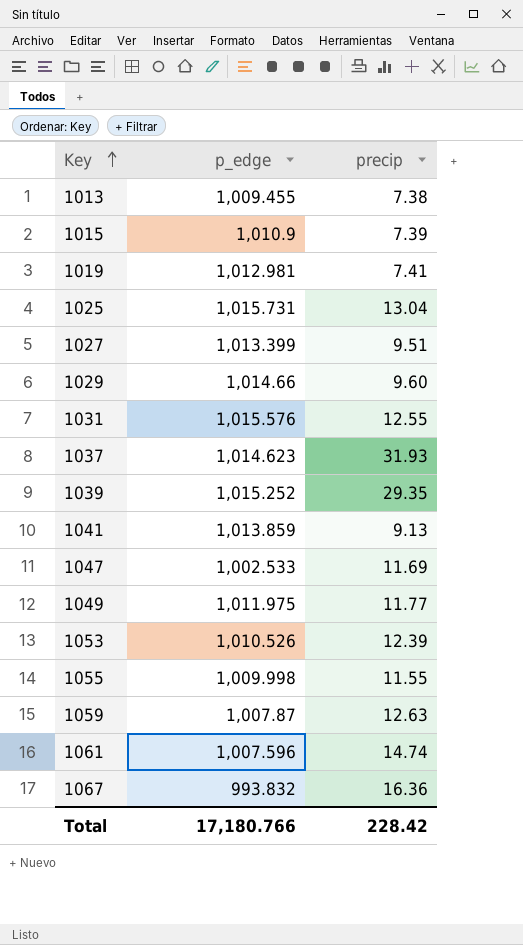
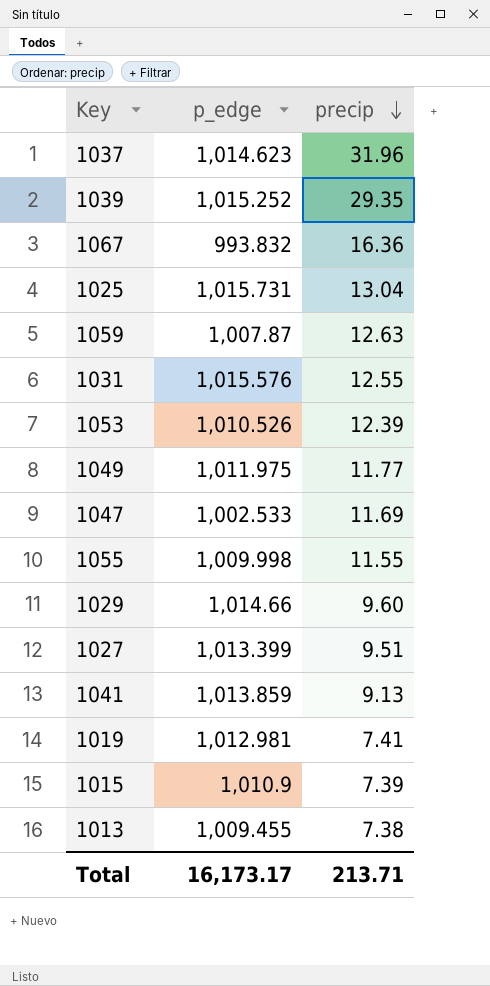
row order: Key ascending -> precip descending
row 1061: 1,007.596 | 14.74 -> none
1037 | precip: 31.93 -> 31.96
Total | p_edge: 17,180.766 -> 16,173.17
Total | precip: 228.42 -> 213.71

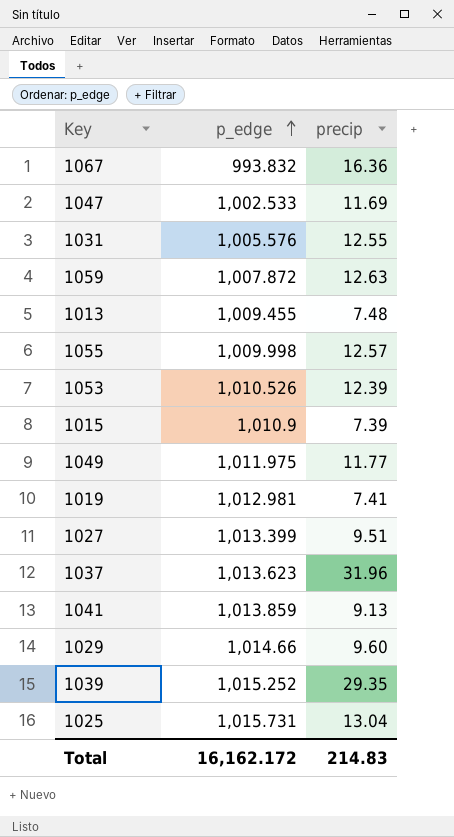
row order: precip descending -> p_edge ascending
1031 | p_edge: 1,015.576 -> 1,005.576
1059 | p_edge: 1,007.87 -> 1,007.872
1013 | precip: 7.38 -> 7.48
1055 | precip: 11.55 -> 12.57
1037 | p_edge: 1,014.623 -> 1,013.623
Total | p_edge: 16,173.17 -> 16,162.172
Total | precip: 213.71 -> 214.83

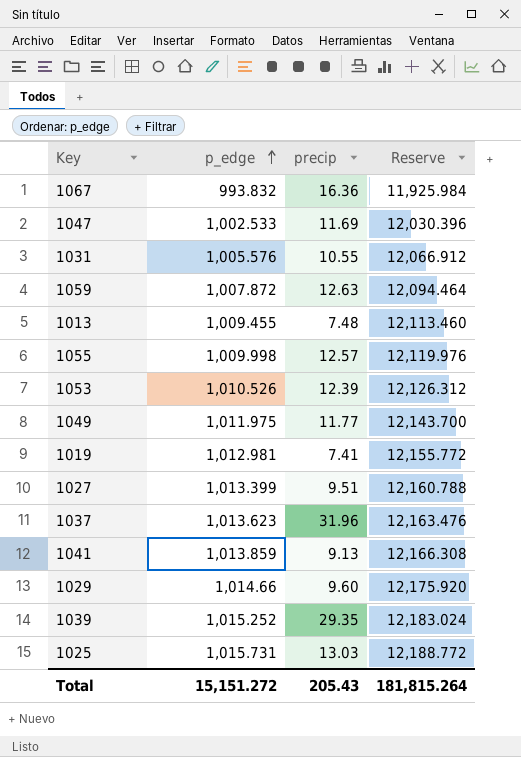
column Reserve | formula: none -> [p_edge] * 12
row 1015: 1,010.9 | 7.39 -> none
1031 | precip: 12.55 -> 10.55
1025 | precip: 13.04 -> 13.03
Total | p_edge: 16,162.172 -> 15,151.272
Total | precip: 214.83 -> 205.43

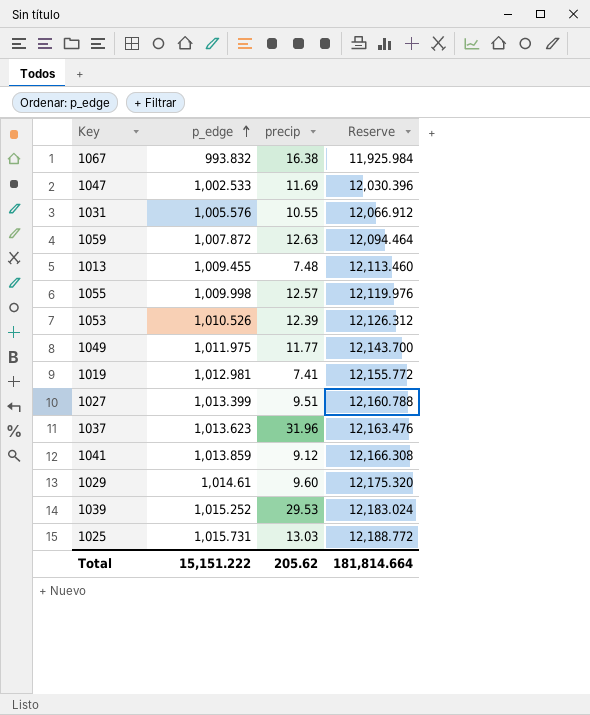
1067 | precip: 16.36 -> 16.38
1041 | precip: 9.13 -> 9.12
1029 | p_edge: 1,014.66 -> 1,014.61
1029 | Reserve: 12,175.920 -> 12,175.320
1039 | precip: 29.35 -> 29.53
Total | p_edge: 15,151.272 -> 15,151.222
Total | precip: 205.43 -> 205.62
Total | Reserve: 181,815.264 -> 181,814.664

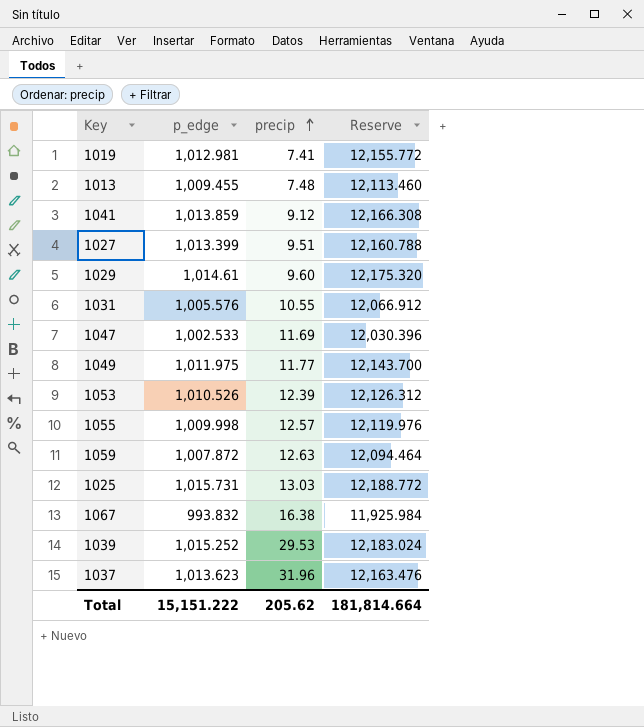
row order: p_edge ascending -> precip ascending

